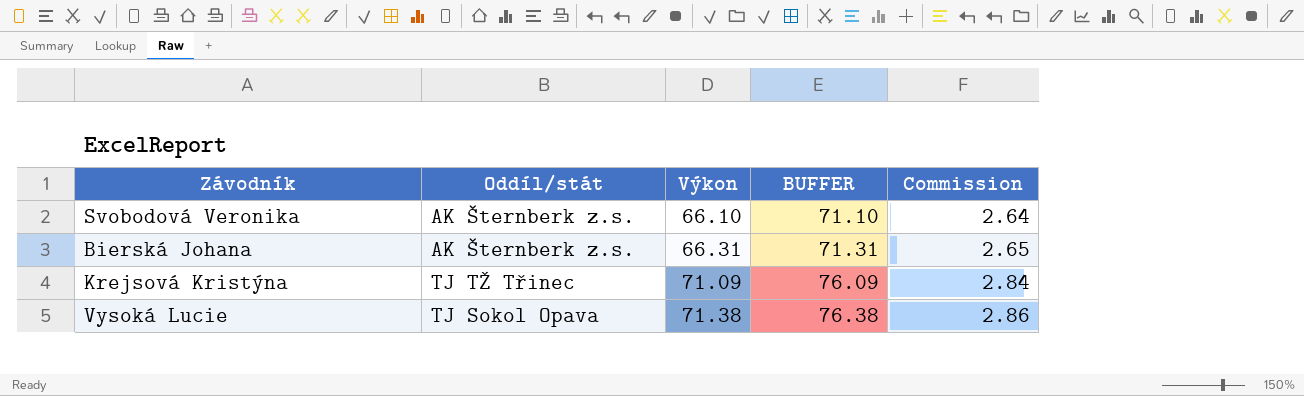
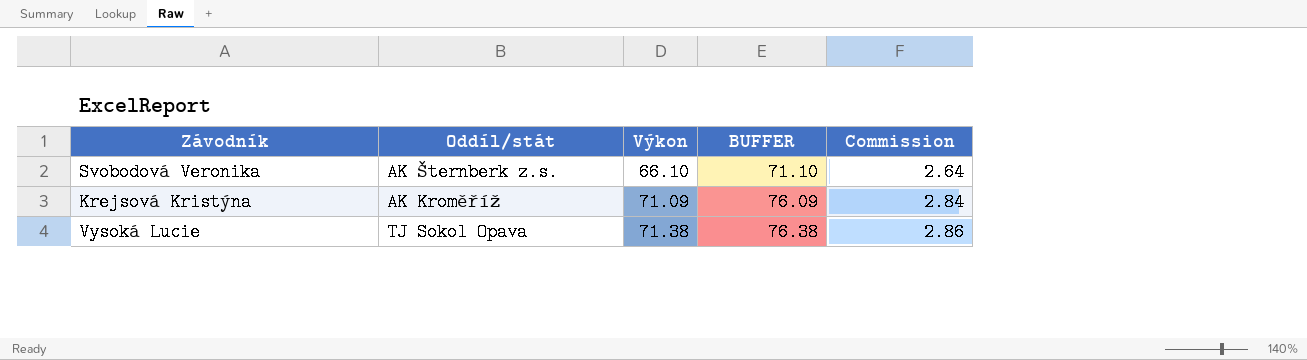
row Bierská Johana: AK Šternberk z.s. | 66.31 | 71.31 | 2.65 -> none
Krejsová Kristýna | Oddíl/stát: TJ TŽ Třinec -> AK Kroměříž

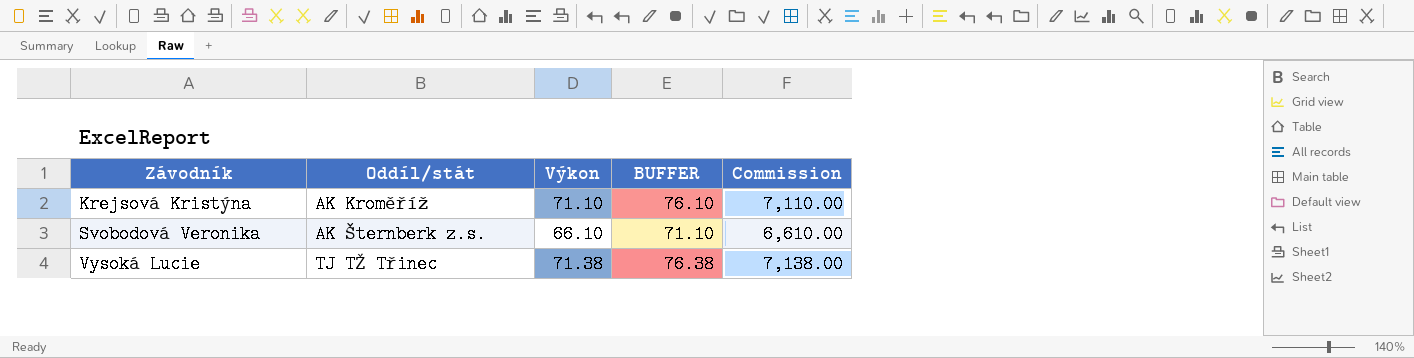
row order: Výkon ascending -> Závodník ascending
column Commission | formula: [Výkon] * 0.04 -> [Výkon] * 100
Krejsová Kristýna | Výkon: 71.09 -> 71.10
Krejsová Kristýna | BUFFER: 76.09 -> 76.10
Vysoká Lucie | Oddíl/stát: TJ Sokol Opava -> TJ TŽ Třinec

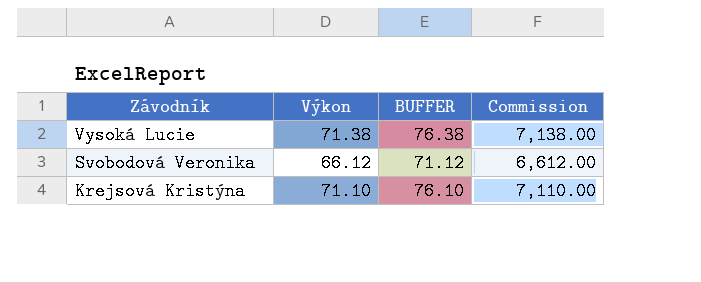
row order: Závodník ascending -> Závodník descending
column Oddíl/stát | position: 2 -> none
Svobodová Veronika | Výkon: 66.10 -> 66.12
Svobodová Veronika | BUFFER: 71.10 -> 71.12
Svobodová Veronika | Commission: 6,610.00 -> 6,612.00

